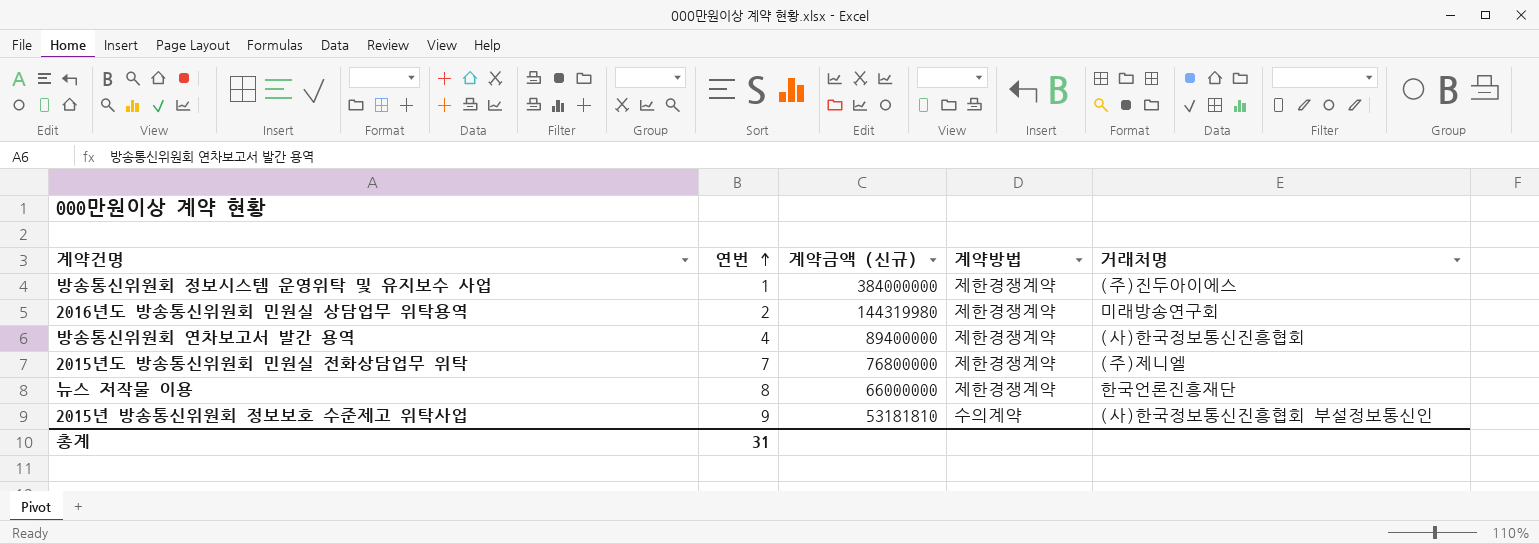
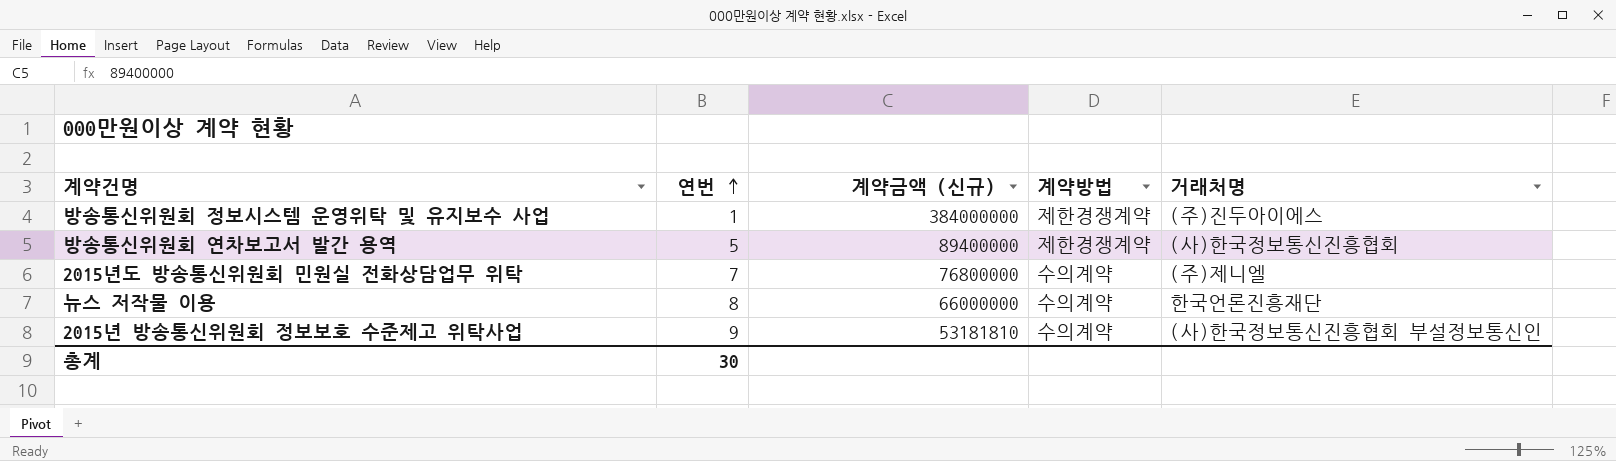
row 2016년도 방송통신위원회 민원실 상담업무 위탁용역: 2 | 144319980 | 제한경쟁계약 | 미래방송연구회 -> none
방송통신위원회 연차보고서 발간 용역 | 연번: 4 -> 5
2015년도 방송통신위원회 민원실 전화상담업무 위탁 | 계약방법: 제한경쟁계약 -> 수의계약
뉴스 저작물 이용 | 계약방법: 제한경쟁계약 -> 수의계약
총계 | 연번: 31 -> 30

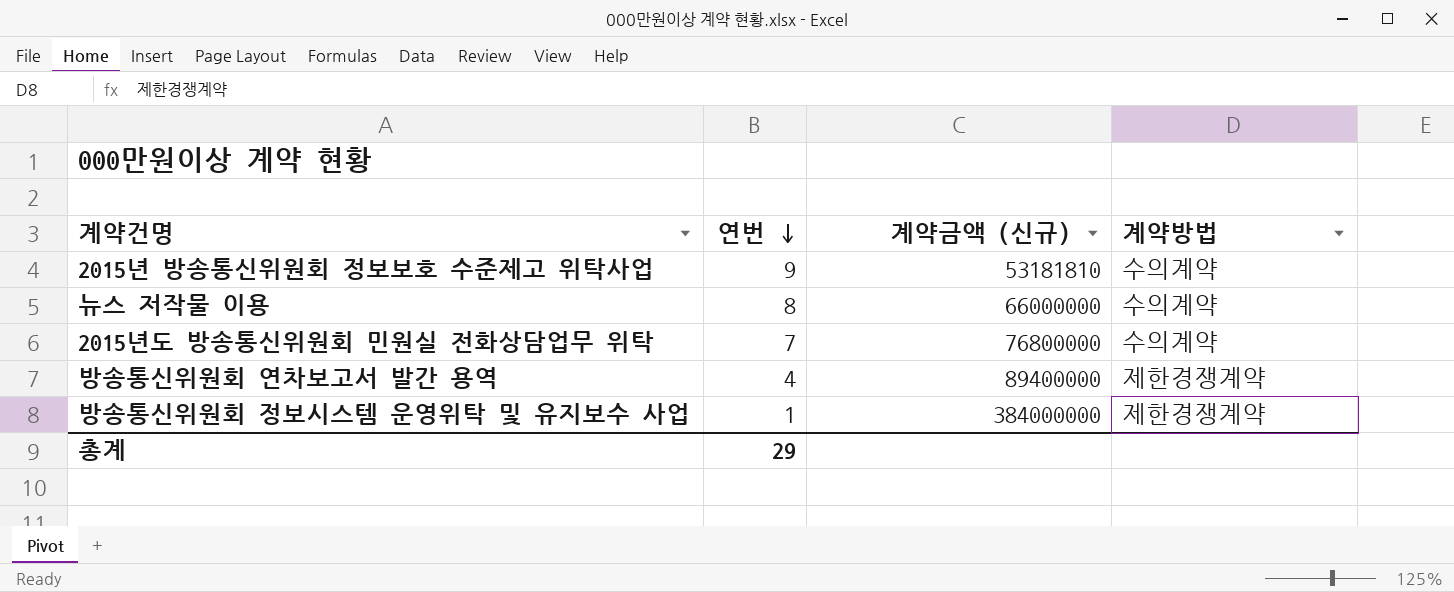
row order: 연번 ascending -> 연번 descending
column 거래처명 | position: 5 -> none
방송통신위원회 연차보고서 발간 용역 | 연번: 5 -> 4
총계 | 연번: 30 -> 29

